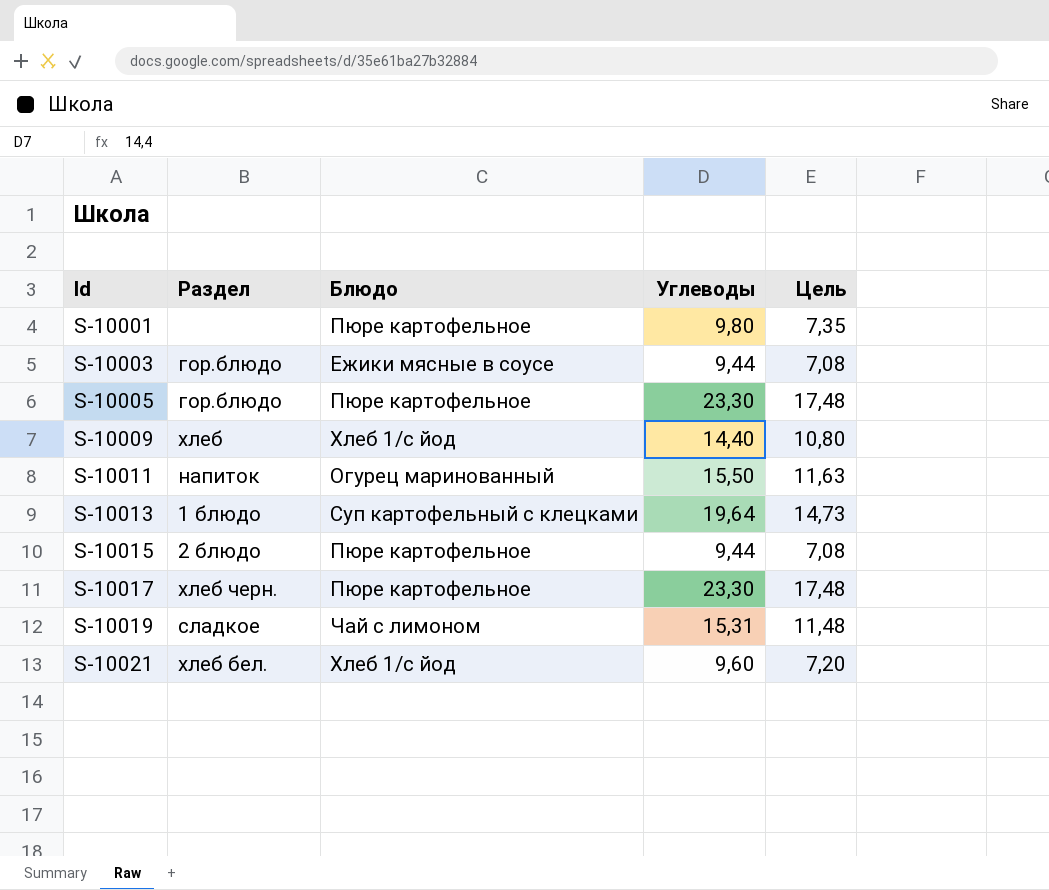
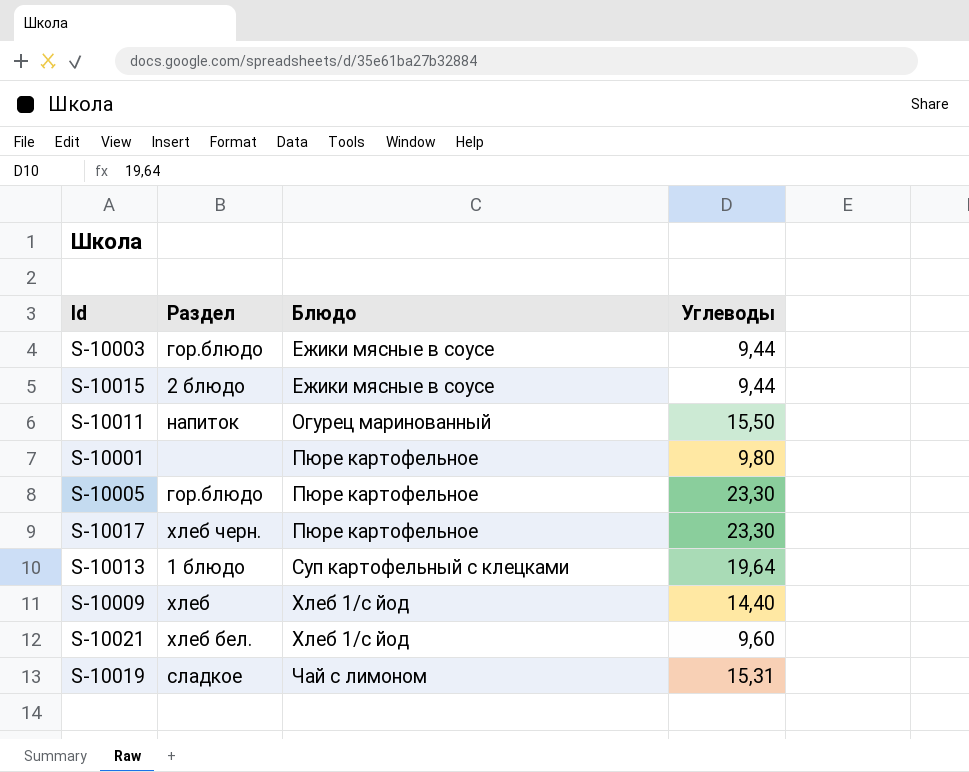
row order: Id ascending -> Блюдо ascending
column Цель | formula: [Углеводы] * 0,75 -> none
S-10015 | Блюдо: Пюре картофельное -> Ежики мясные в соусе

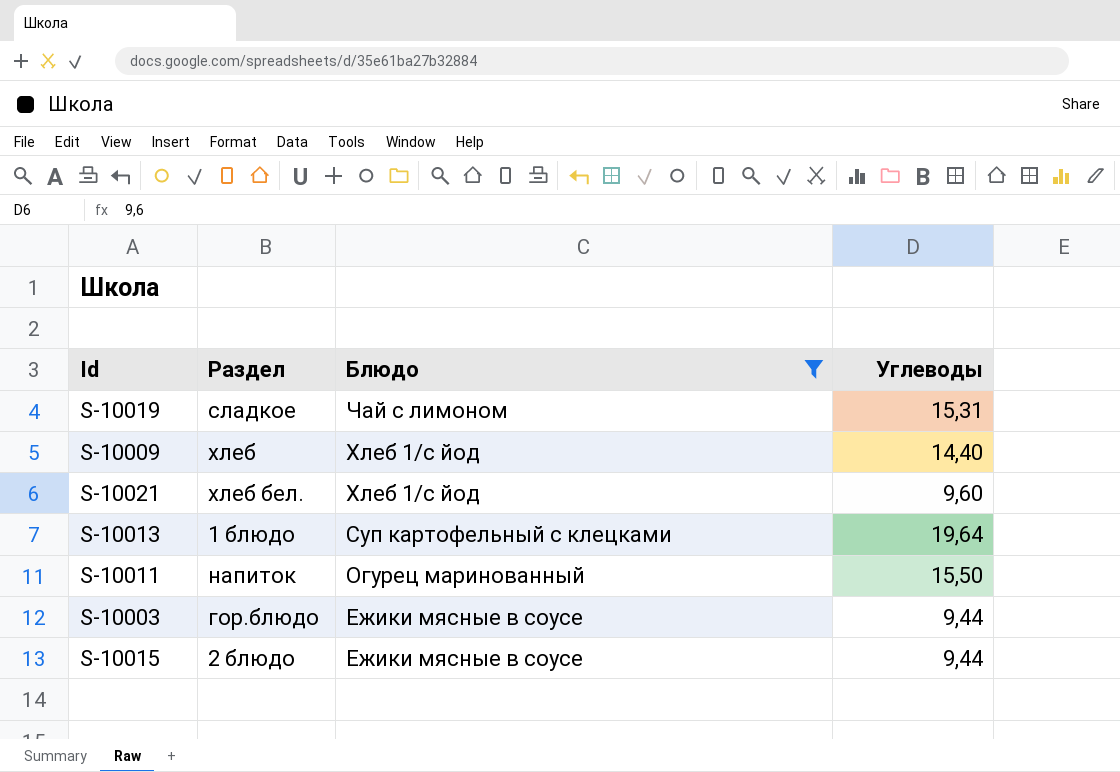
filter: none -> Блюдо != Пюре картофельное
row order: Блюдо ascending -> Блюдо descending

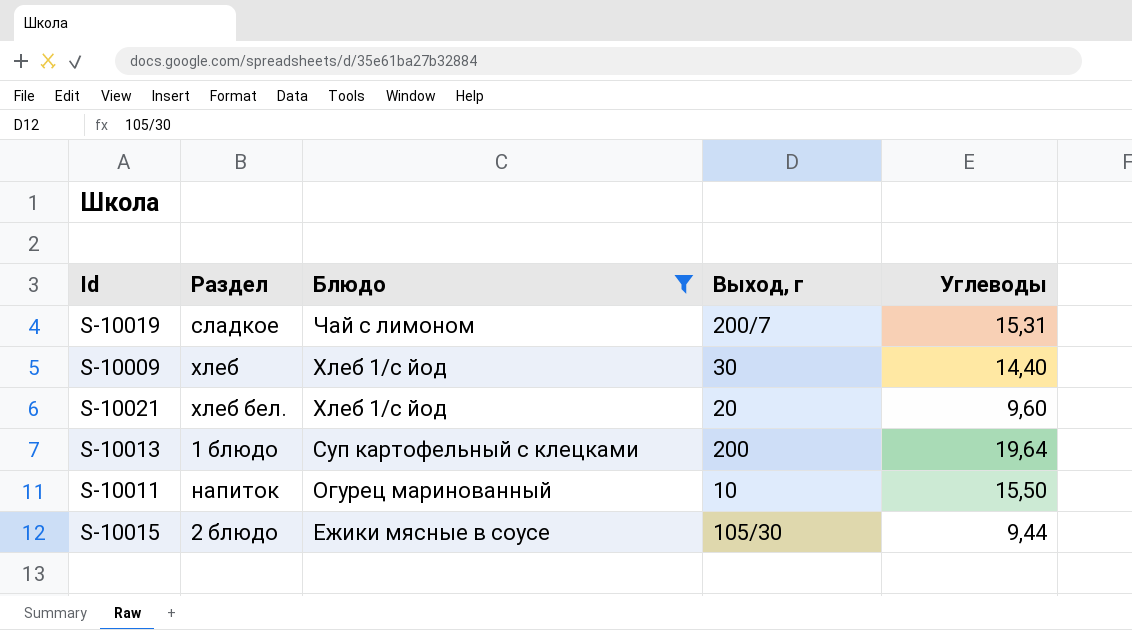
column Выход, г | position: none -> 4
row S-10003: гор.блюдо | Ежики мясные в соусе | 9,44 -> none

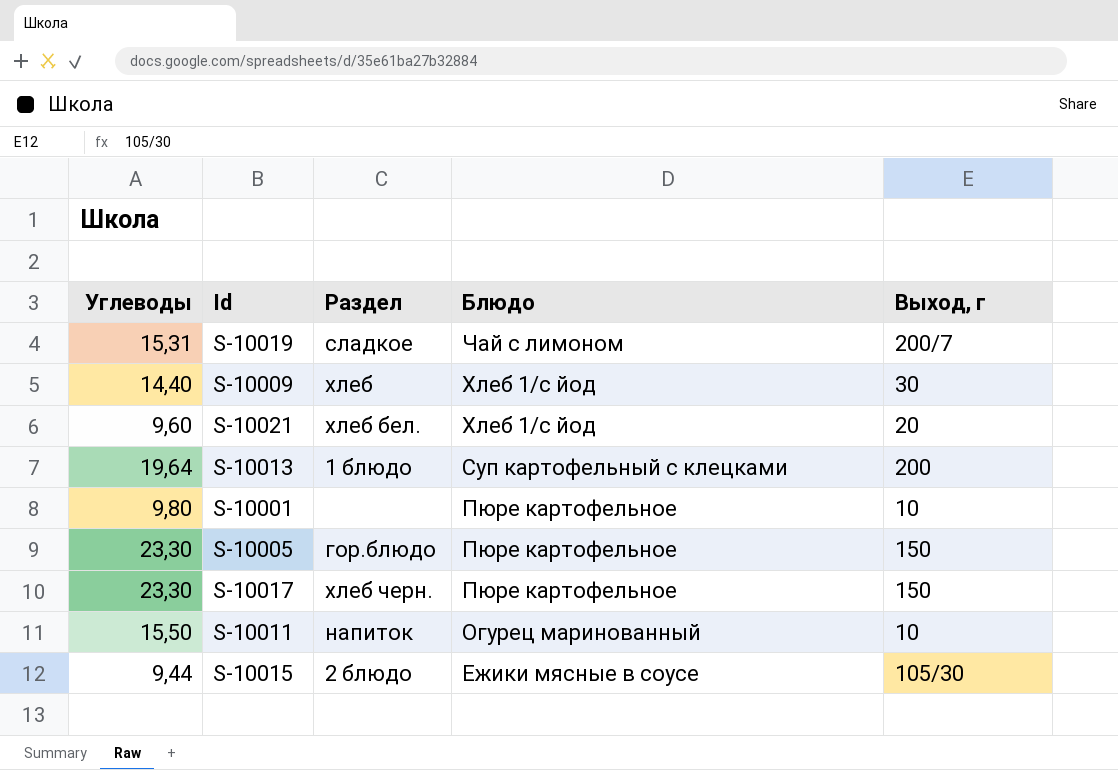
filter: Блюдо != Пюре картофельное -> none
column Углеводы | position: 5 -> 1

